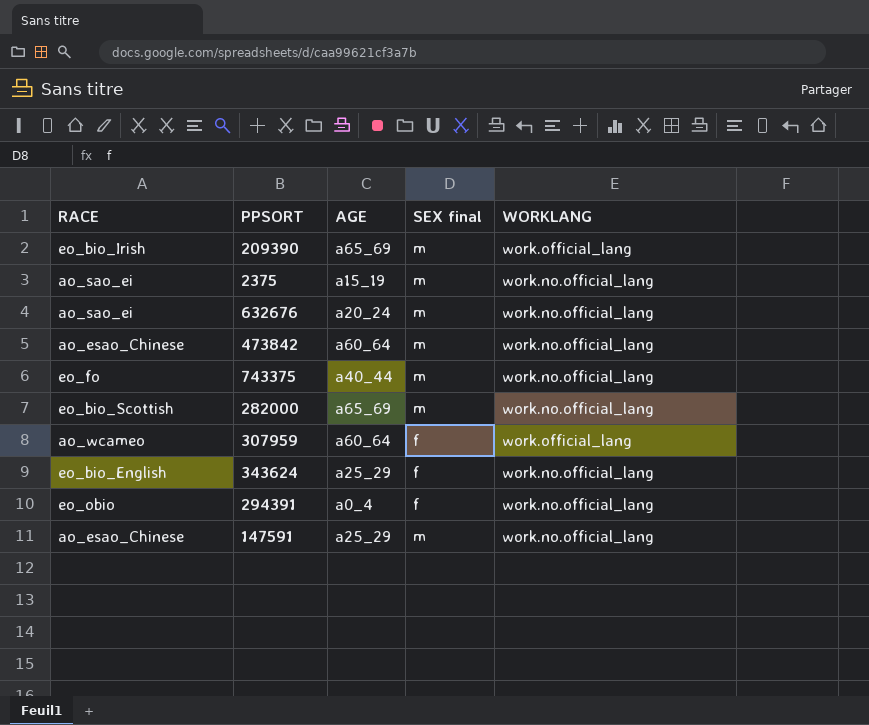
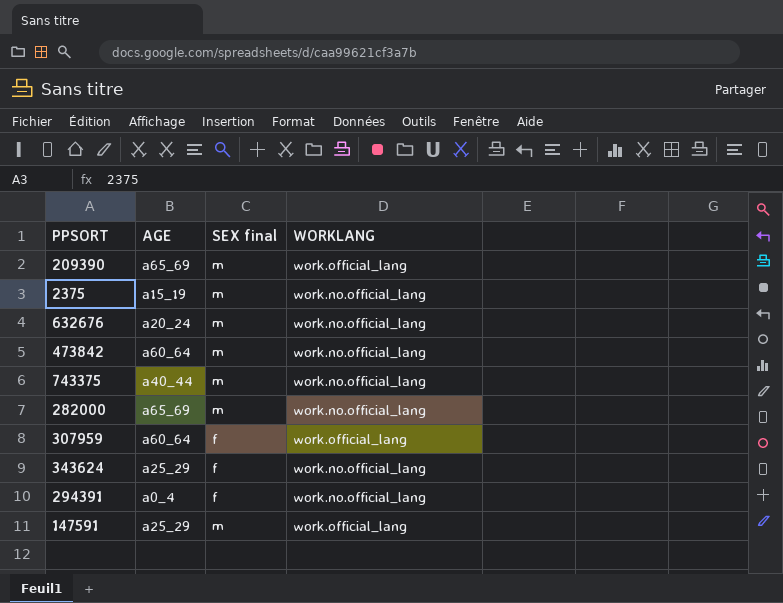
column RACE | position: 1 -> none
147591 | WORKLANG: work.no.official_lang -> work.official_lang

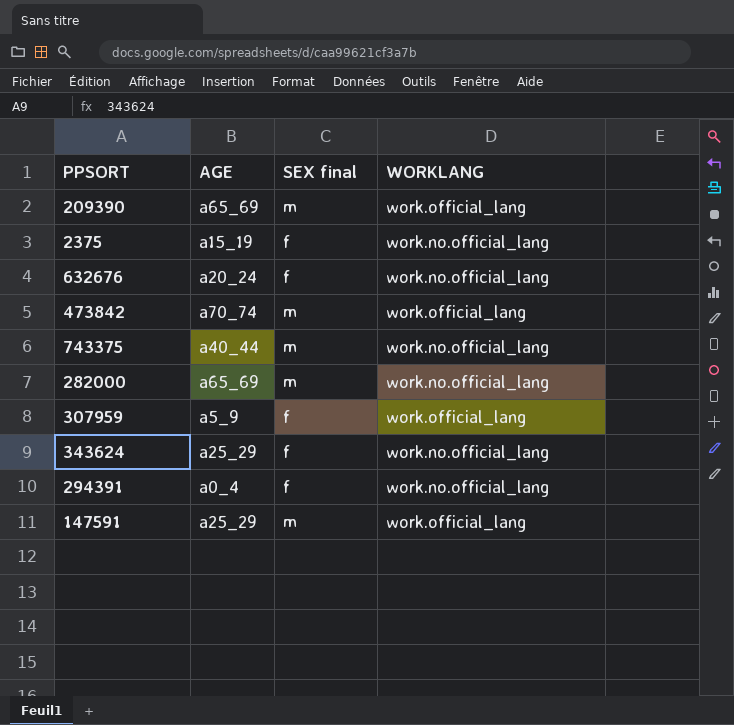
2375 | SEX final: m -> f
632676 | SEX final: m -> f
473842 | AGE: a60_64 -> a70_74
473842 | WORKLANG: work.no.official_lang -> work.official_lang
307959 | AGE: a60_64 -> a5_9

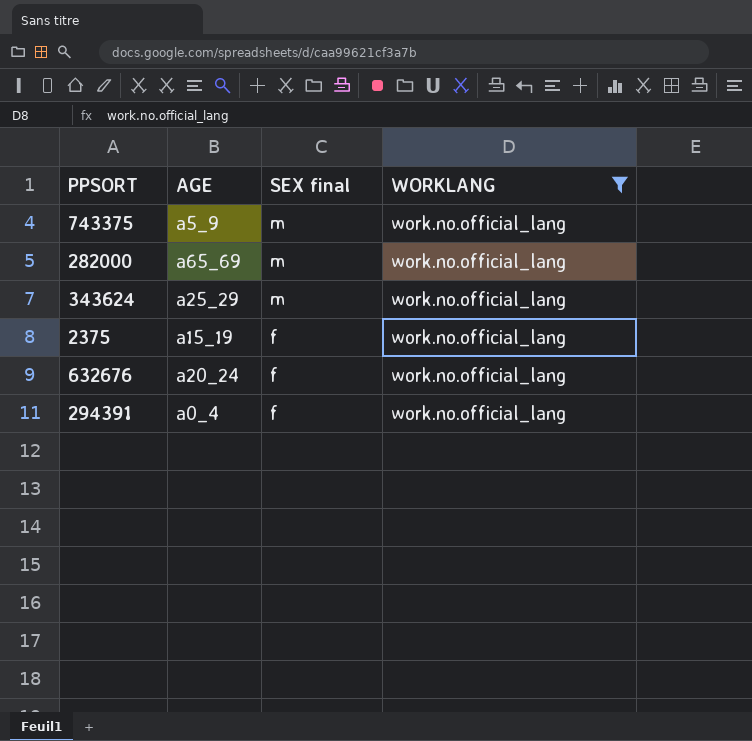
filter: none -> WORKLANG = work.no.official_lang
row order: none -> SEX final descending
743375 | AGE: a40_44 -> a5_9
343624 | SEX final: f -> m

